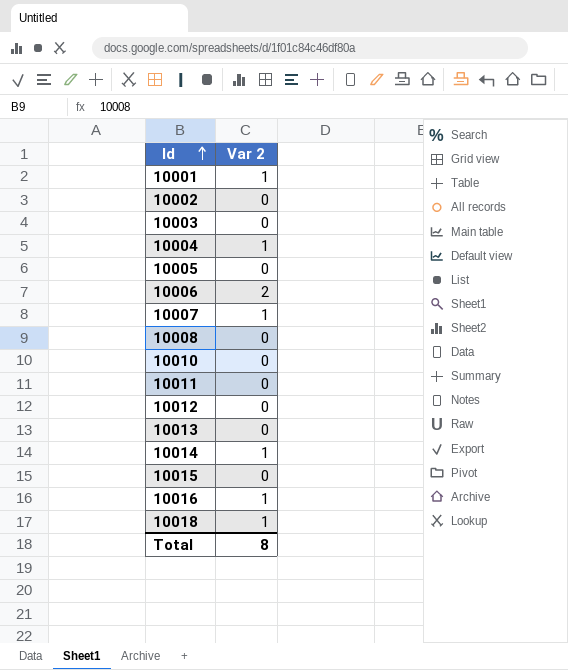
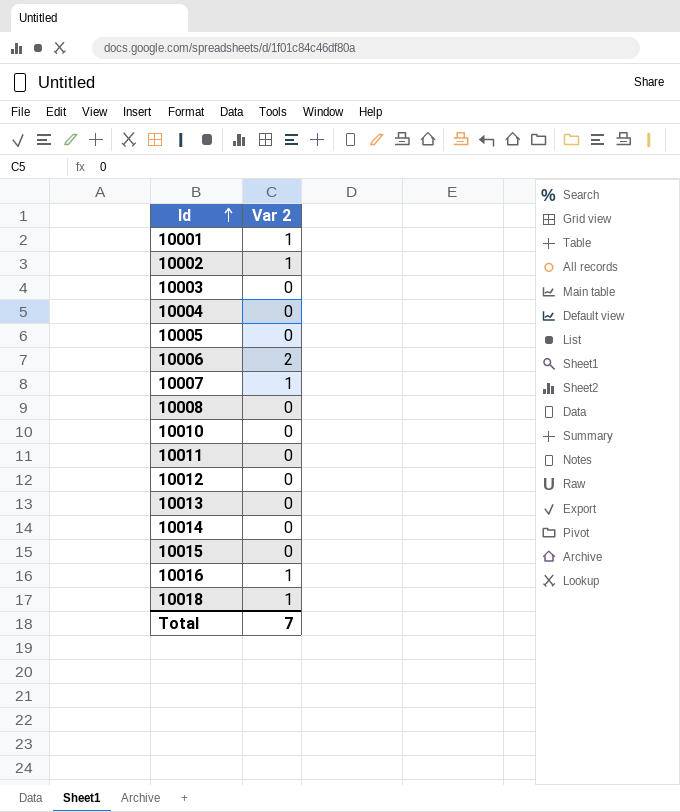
10002 | Var 2: 0 -> 1
10004 | Var 2: 1 -> 0
10014 | Var 2: 1 -> 0
Total | Var 2: 8 -> 7

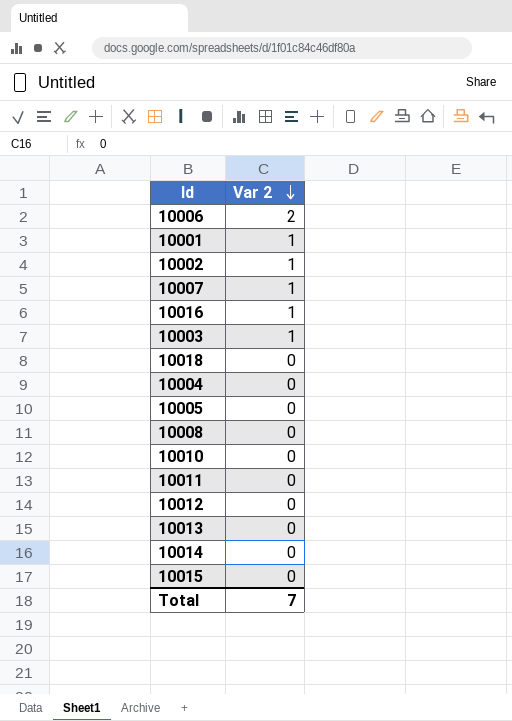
row order: Id ascending -> Var 2 descending
10003 | Var 2: 0 -> 1
10018 | Var 2: 1 -> 0

